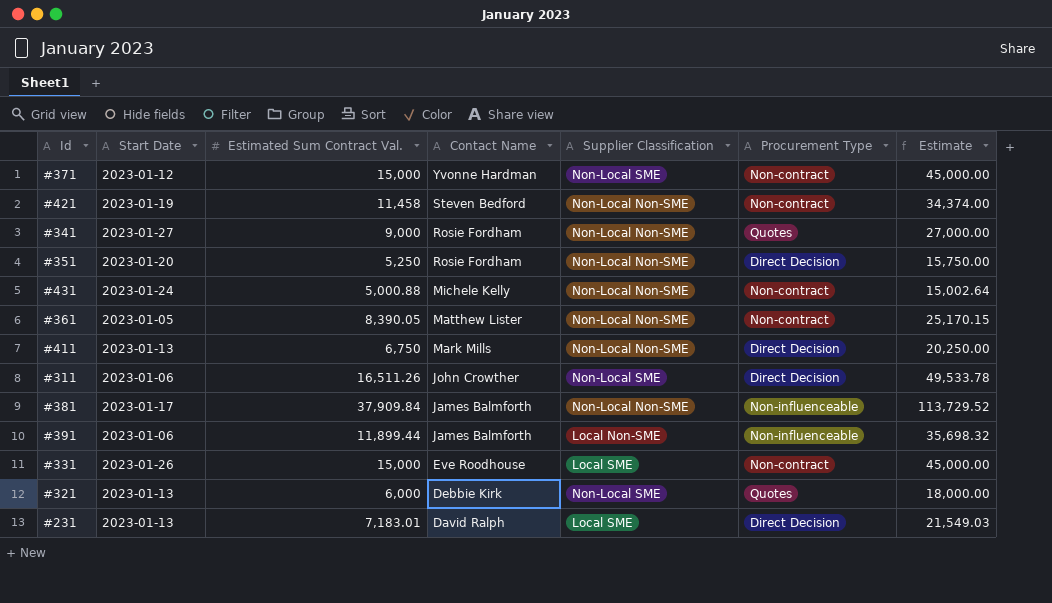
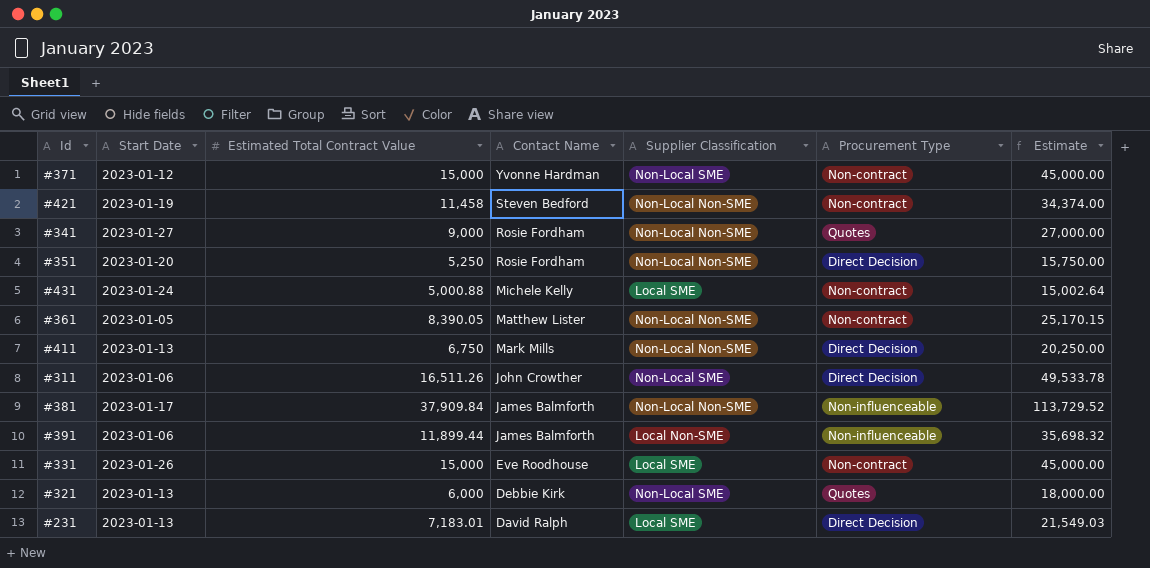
column name: Estimated Sum Contract Val. -> Estimated Total Contract Value
#431 | Supplier Classification: Non-Local Non-SME -> Local SME

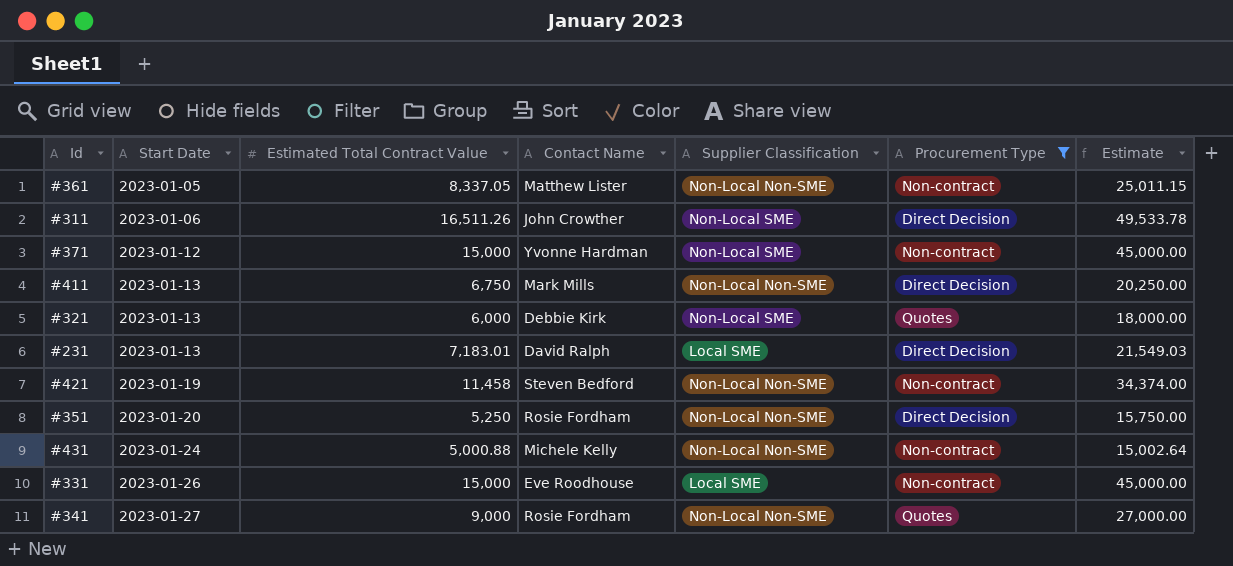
filter: none -> Procurement Type != Non-influenceable
row order: Contact Name descending -> Start Date ascending
#361 | Estimated Total Contract Value: 8,390.05 -> 8,337.05
#361 | Estimate: 25,170.15 -> 25,011.15
#431 | Supplier Classification: Local SME -> Non-Local Non-SME

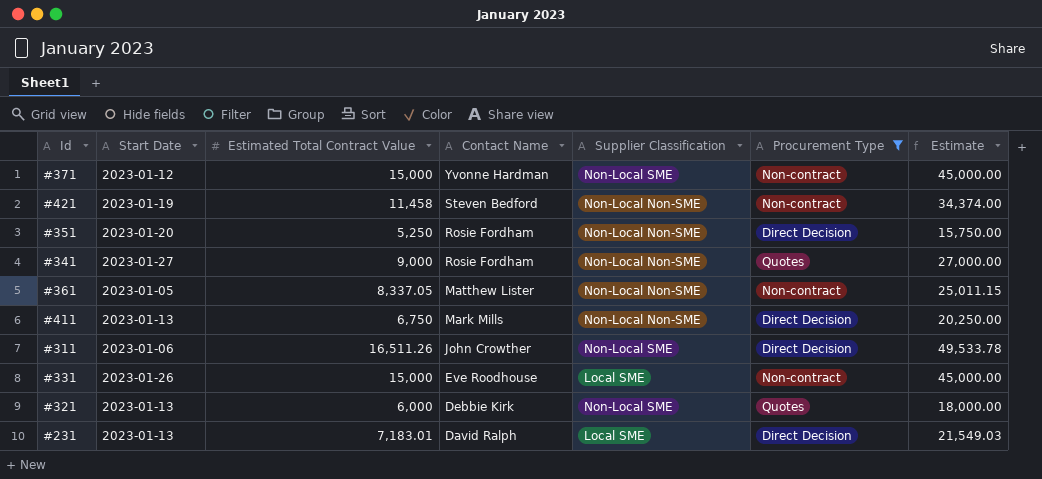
row order: Start Date ascending -> Contact Name descending
row #431: 2023-01-24 | 5,000.88 | Michele Kelly | Non-Local Non-SME | Non-contract | 15,002.64 -> none

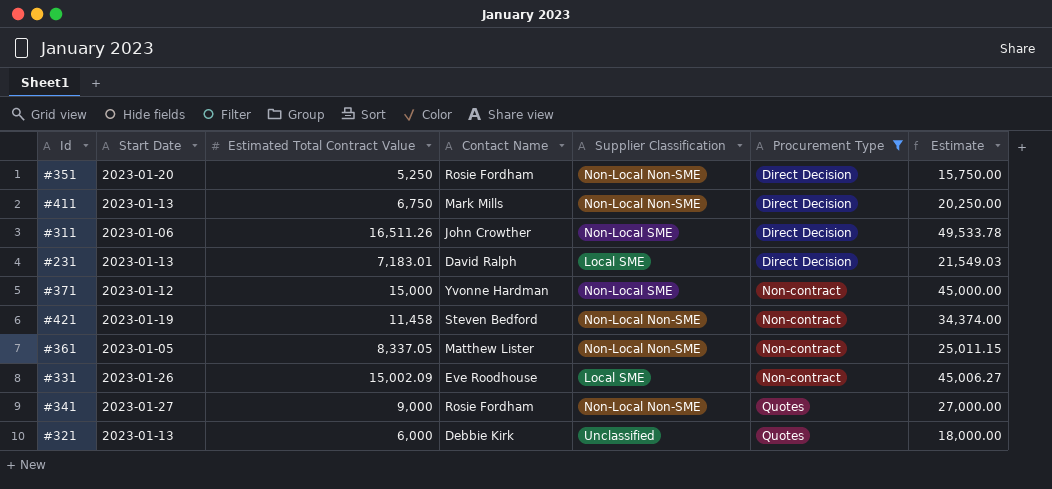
row order: Contact Name descending -> Procurement Type ascending
#331 | Estimated Total Contract Value: 15,000 -> 15,002.09
#331 | Estimate: 45,000.00 -> 45,006.27
#321 | Supplier Classification: Non-Local SME -> Unclassified

